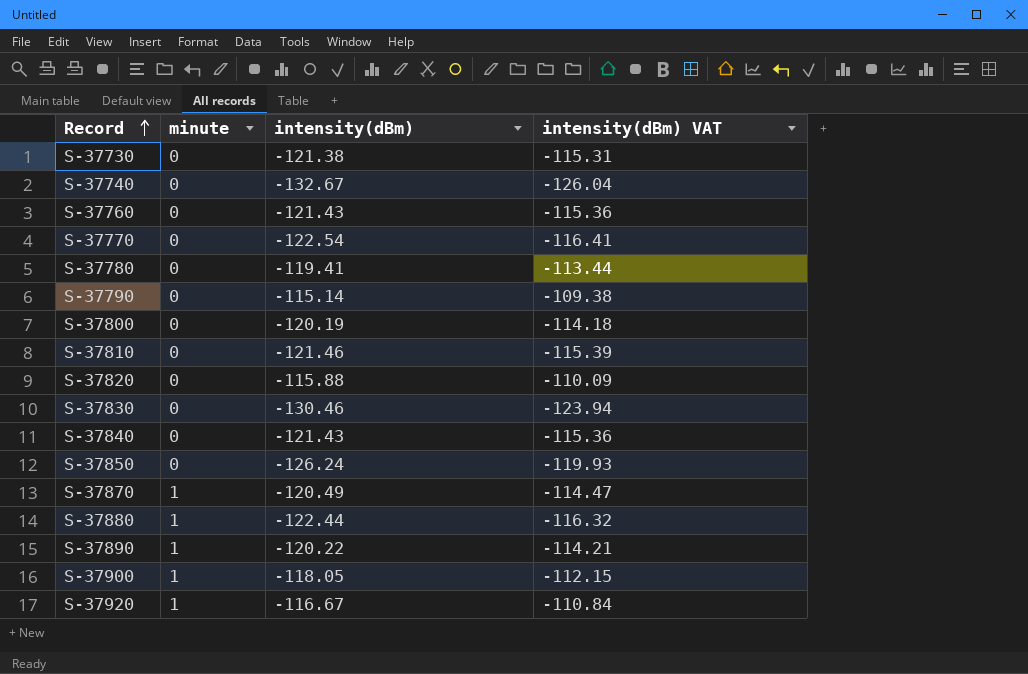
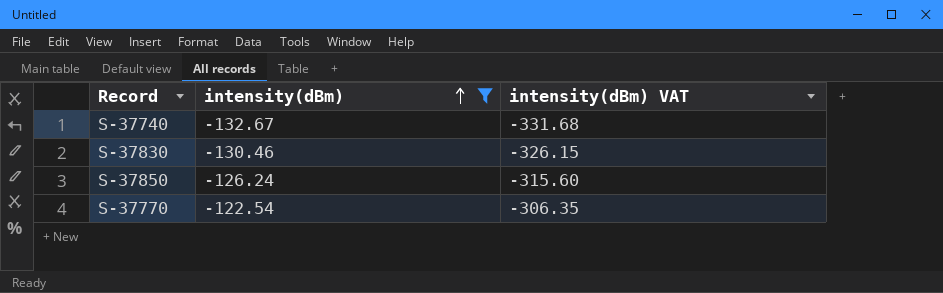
filter: none -> intensity(dBm) <= -122.54
row order: Record ascending -> intensity(dBm) ascending
column minute | position: 2 -> none
column intensity(dBm) VAT | formula: [intensity(dBm)] * 0.95 -> [intensity(dBm)] * 2.5

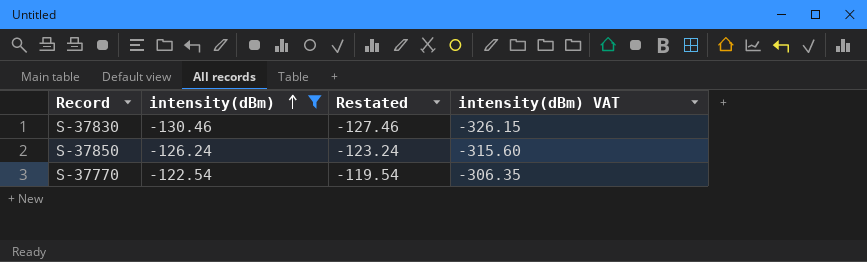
column Restated | formula: none -> [intensity(dBm)] + 3
row S-37740: -132.67 | -331.68 -> none

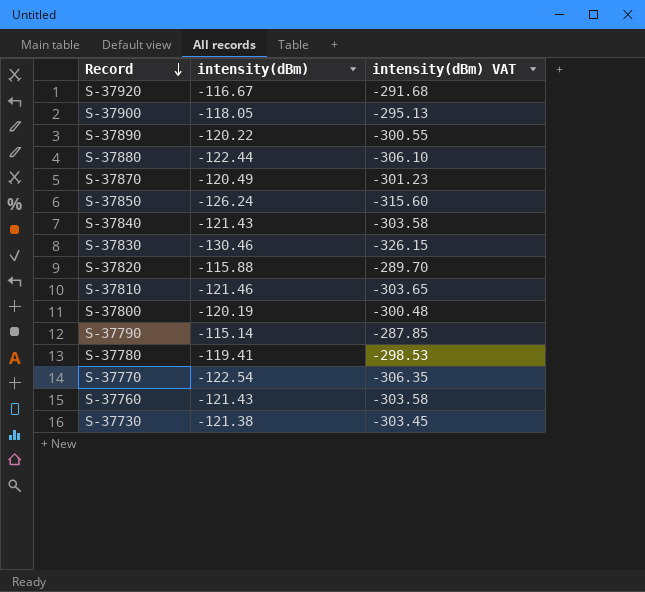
filter: intensity(dBm) <= -122.54 -> none
row order: intensity(dBm) ascending -> Record descending
column Restated | formula: [intensity(dBm)] + 3 -> none

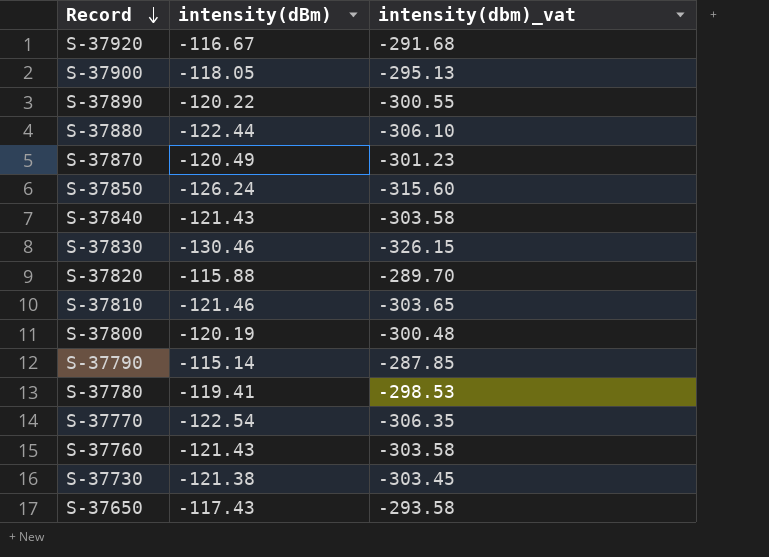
column name: intensity(dBm) VAT -> intensity(dbm)_vat
row S-37650: none -> -117.43 | -293.58

